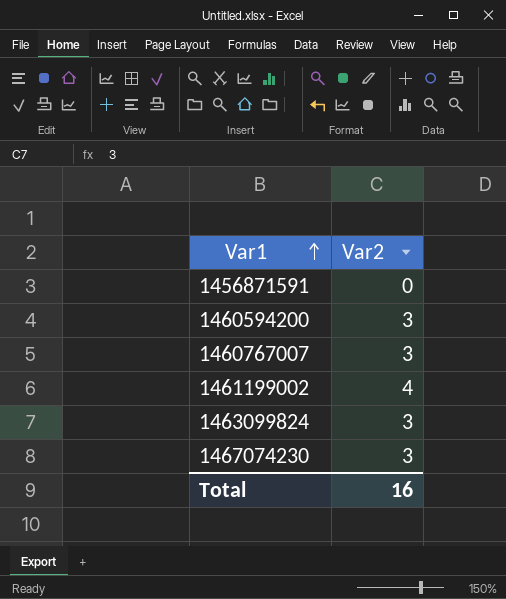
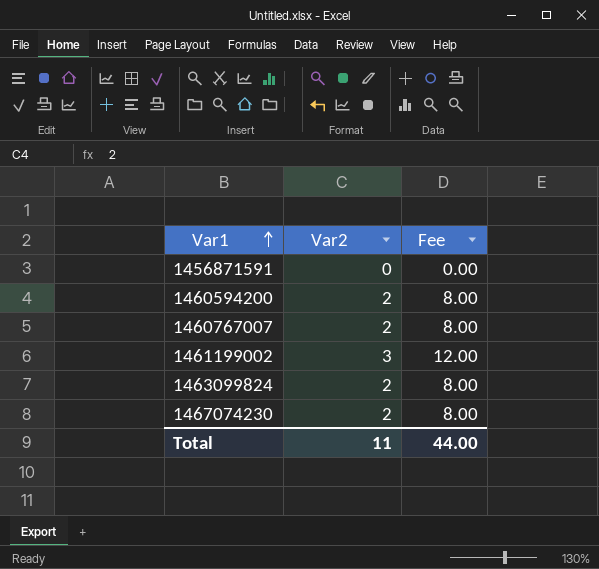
column Fee | formula: none -> [Var2] * 4
1460594200 | Var2: 3 -> 2
1460767007 | Var2: 3 -> 2
1461199002 | Var2: 4 -> 3
1463099824 | Var2: 3 -> 2
1467074230 | Var2: 3 -> 2
Total | Var2: 16 -> 11

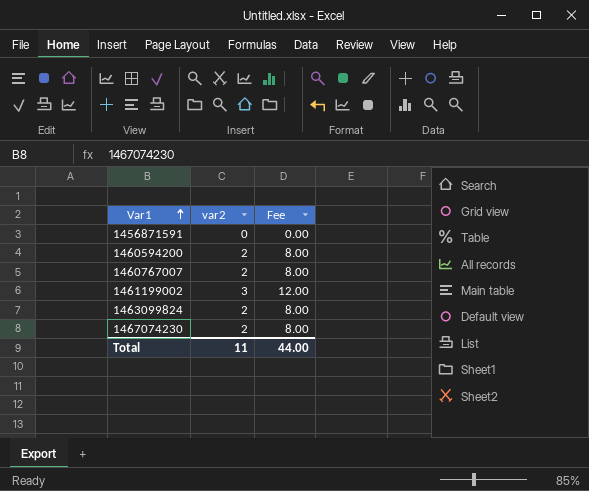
column name: Var2 -> var2

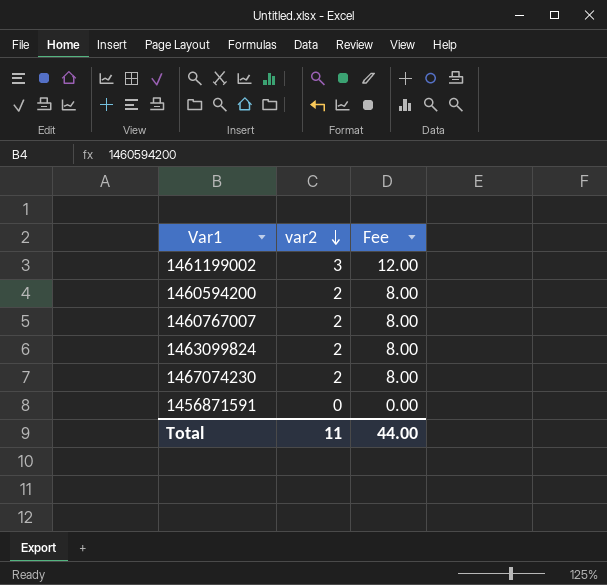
row order: Var1 ascending -> var2 descending

